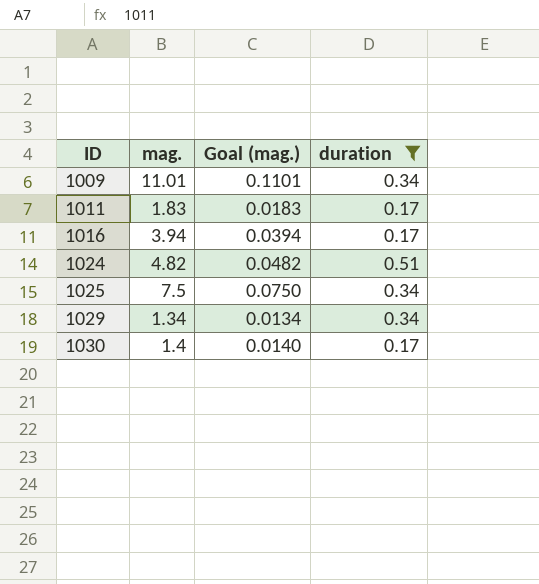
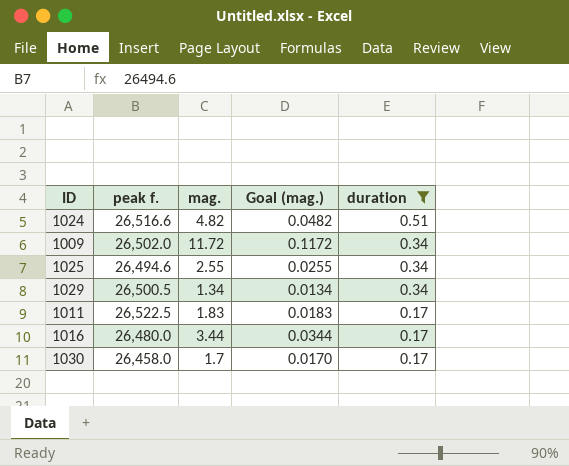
row order: ID ascending -> duration descending
column peak f. | position: none -> 2
1009 | mag.: 11.01 -> 11.72
1009 | Goal (mag.): 0.1101 -> 0.1172
1025 | mag.: 7.5 -> 2.55
1025 | Goal (mag.): 0.0750 -> 0.0255
1016 | mag.: 3.94 -> 3.44
1016 | Goal (mag.): 0.0394 -> 0.0344
1030 | mag.: 1.4 -> 1.7
1030 | Goal (mag.): 0.0140 -> 0.0170

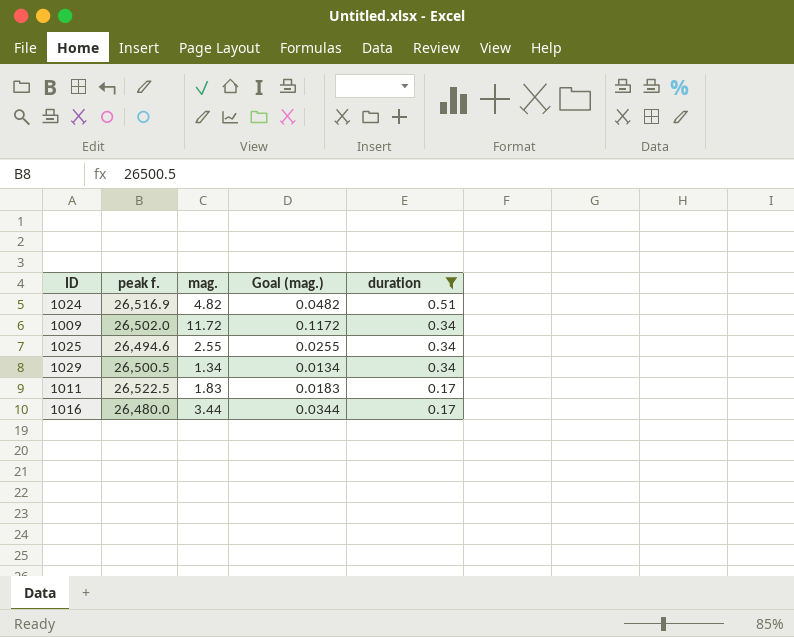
row 1030: 26,458.0 | 1.7 | 0.0170 | 0.17 -> none
1024 | peak f.: 26,516.6 -> 26,516.9

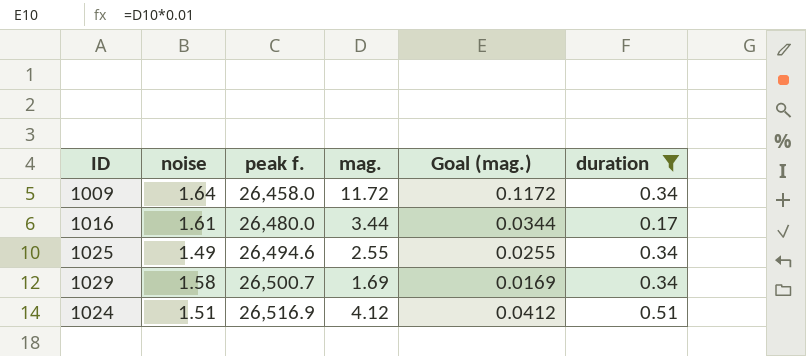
row order: duration descending -> peak f. ascending
column noise | position: none -> 2
row 1011: 26,522.5 | 1.83 | 0.0183 | 0.17 -> none
1009 | peak f.: 26,502.0 -> 26,458.0
1029 | peak f.: 26,500.5 -> 26,500.7
1029 | mag.: 1.34 -> 1.69
1029 | Goal (mag.): 0.0134 -> 0.0169
1024 | mag.: 4.82 -> 4.12
1024 | Goal (mag.): 0.0482 -> 0.0412

